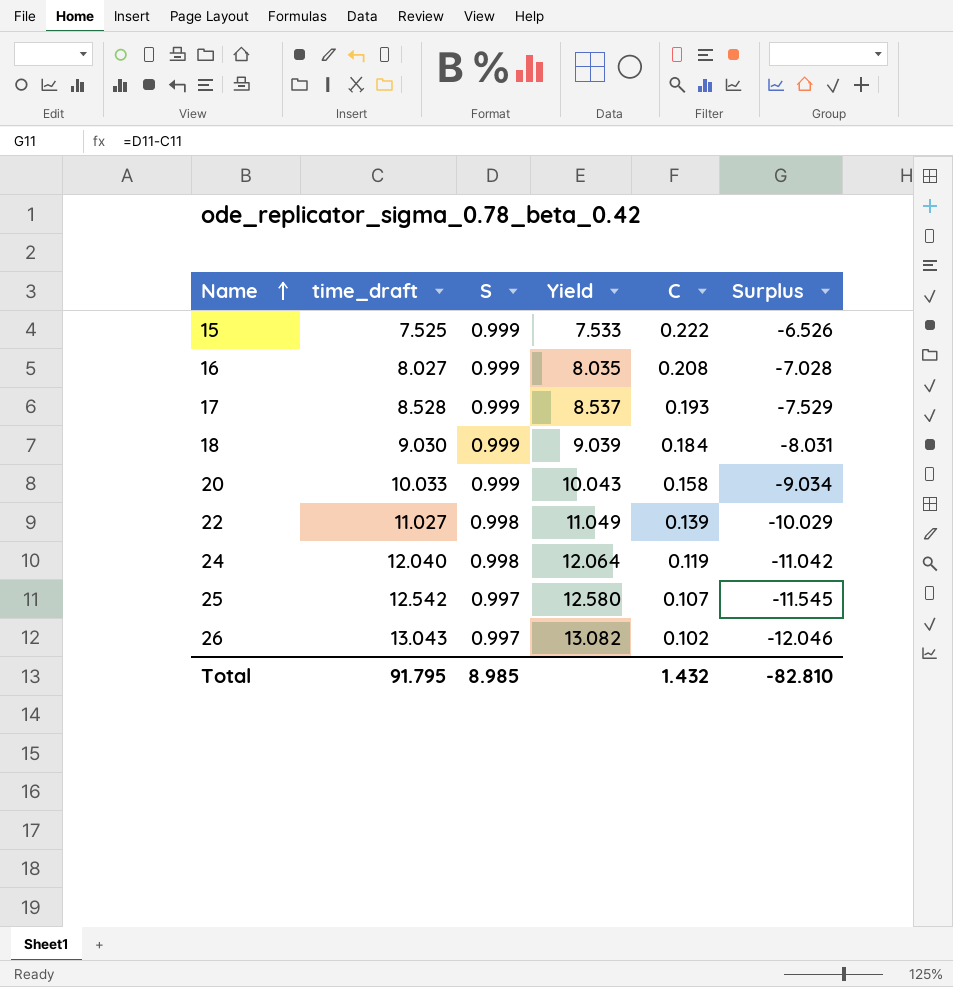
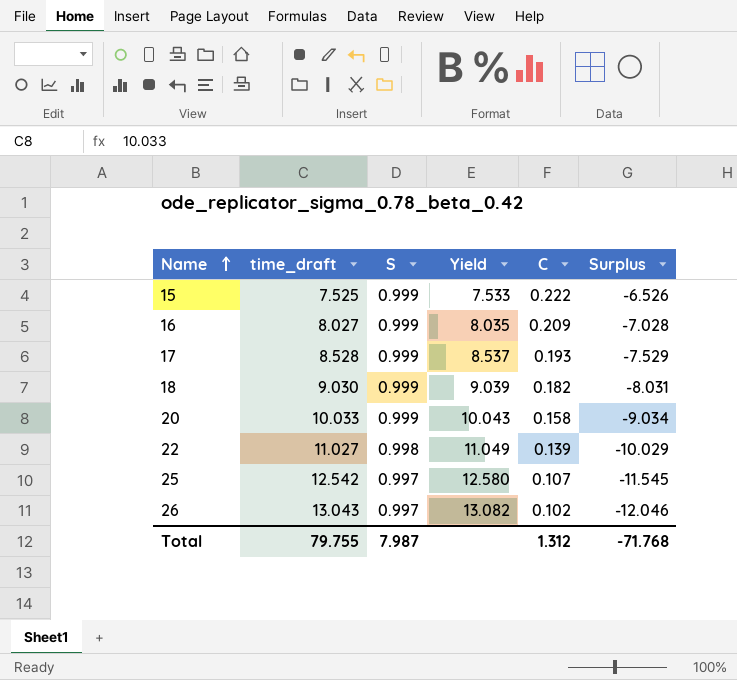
row 24: 12.040 | 0.998 | 12.064 | 0.119 | -11.042 -> none
16 | C: 0.208 -> 0.209
18 | C: 0.184 -> 0.182
Total | time_draft: 91.795 -> 79.755
Total | S: 8.985 -> 7.987
Total | C: 1.432 -> 1.312
Total | Surplus: -82.810 -> -71.768

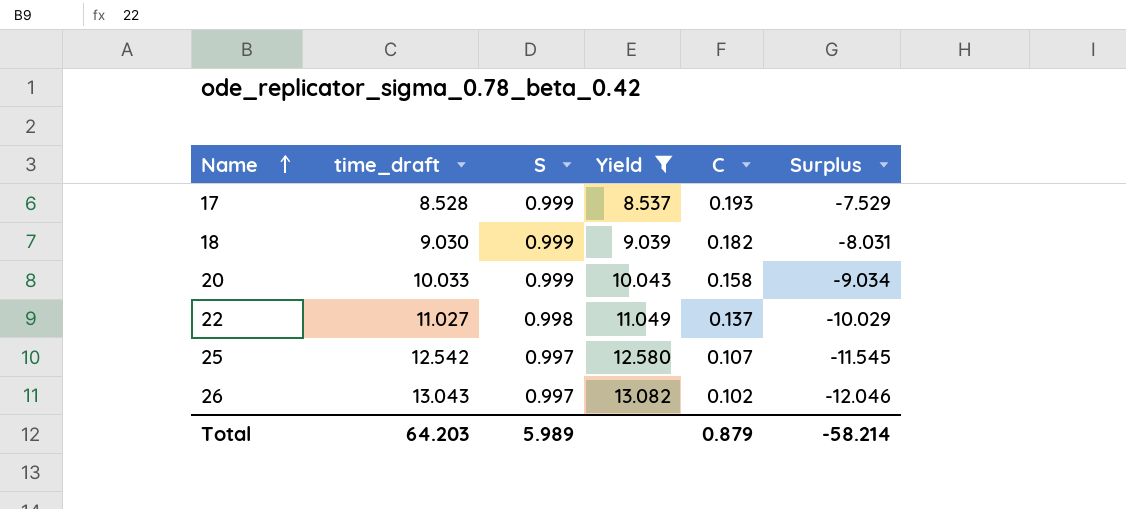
filter: none -> Yield >= 8.537
22 | C: 0.139 -> 0.137
Total | time_draft: 79.755 -> 64.203
Total | S: 7.987 -> 5.989
Total | C: 1.312 -> 0.879
Total | Surplus: -71.768 -> -58.214

